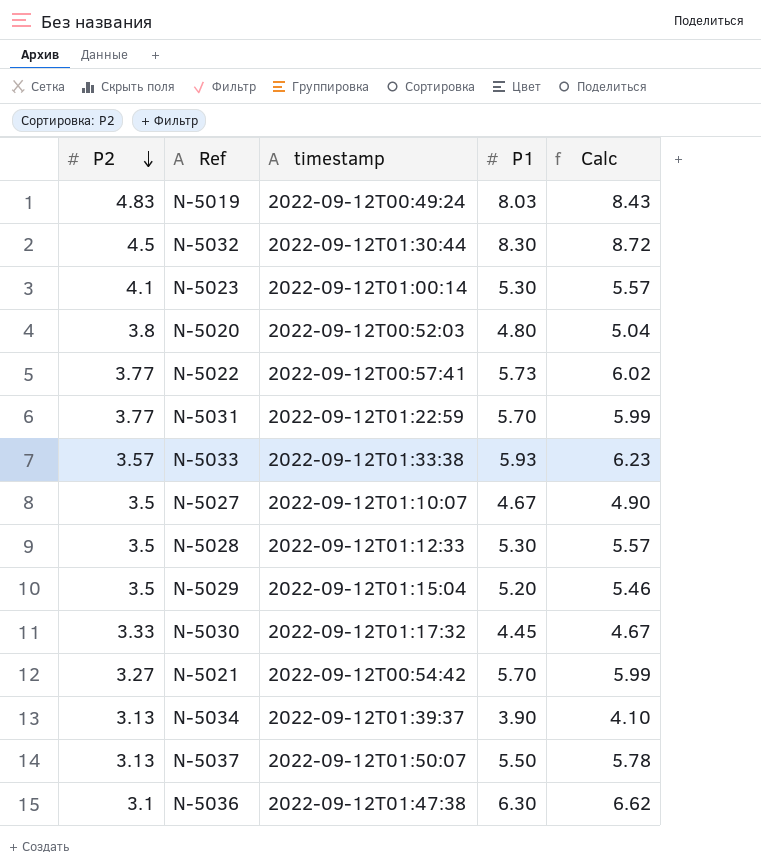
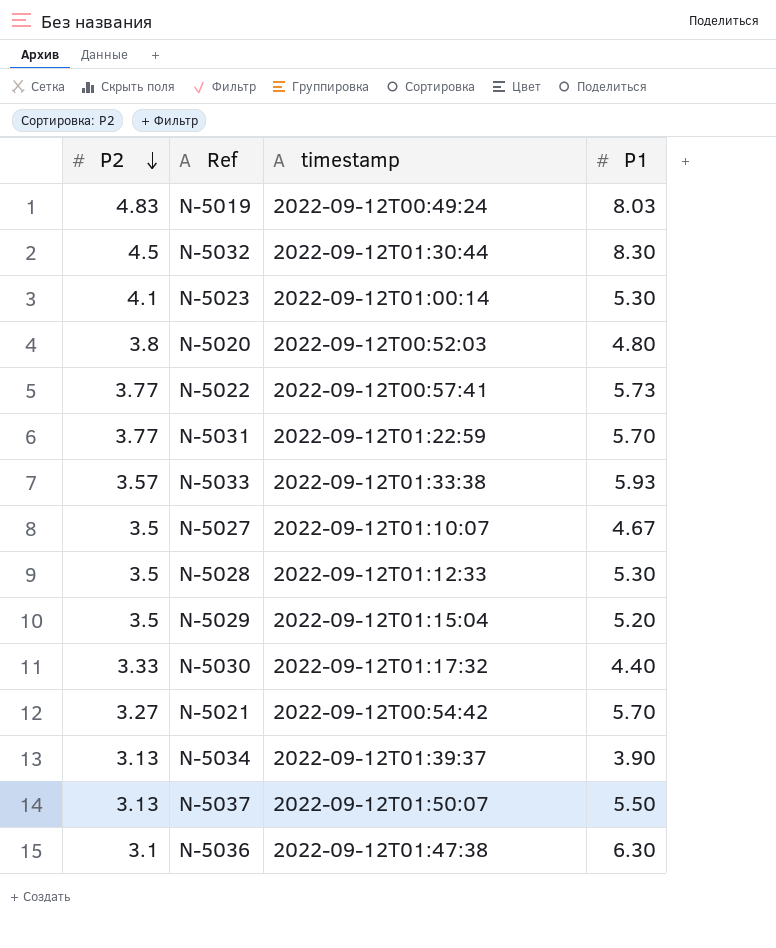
column Calc | formula: [P1] * 1.05 -> none
N-5030 | P1: 4.45 -> 4.40

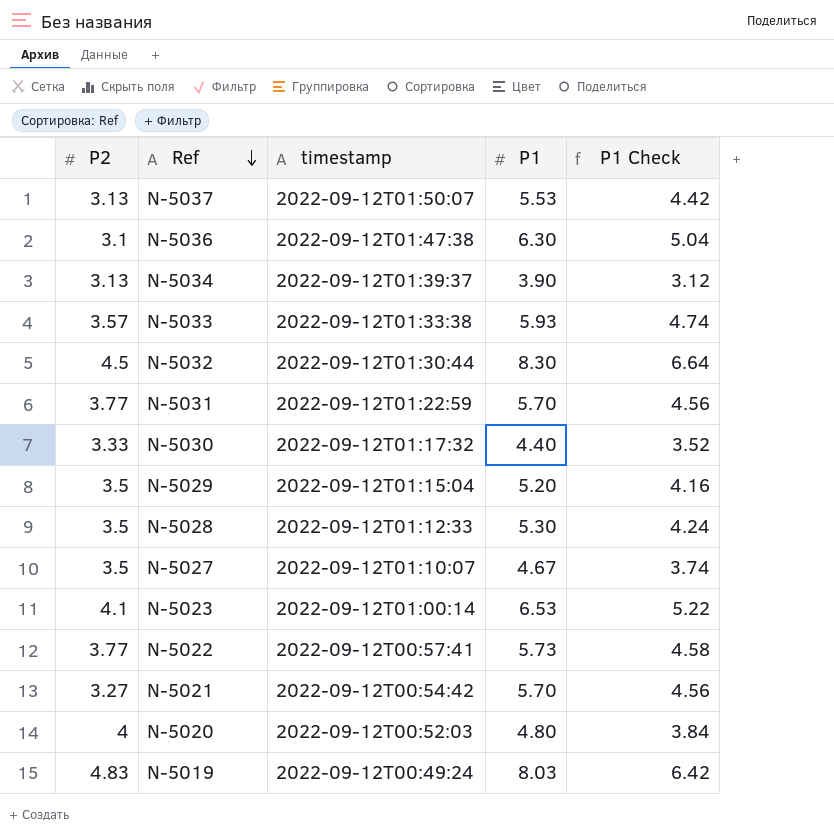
row order: P2 descending -> Ref descending
column P1 Check | formula: none -> [P1] * 0.8
N-5037 | P1: 5.50 -> 5.53
N-5023 | P1: 5.30 -> 6.53
N-5020 | P2: 3.8 -> 4

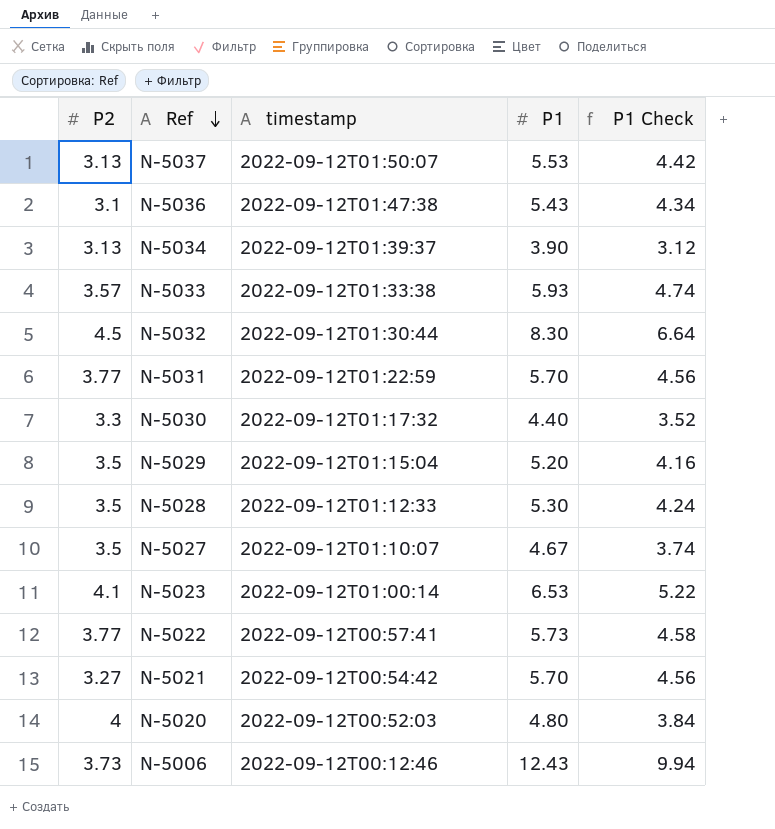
row N-5019: 4.83 | 2022-09-12T00:49:24 | 8.03 | 6.42 -> none
N-5036 | P1: 6.30 -> 5.43
N-5036 | P1 Check: 5.04 -> 4.34
N-5030 | P2: 3.33 -> 3.3
row N-5006: none -> 3.73 | 2022-09-12T00:12:46 | 12.43 | 9.94

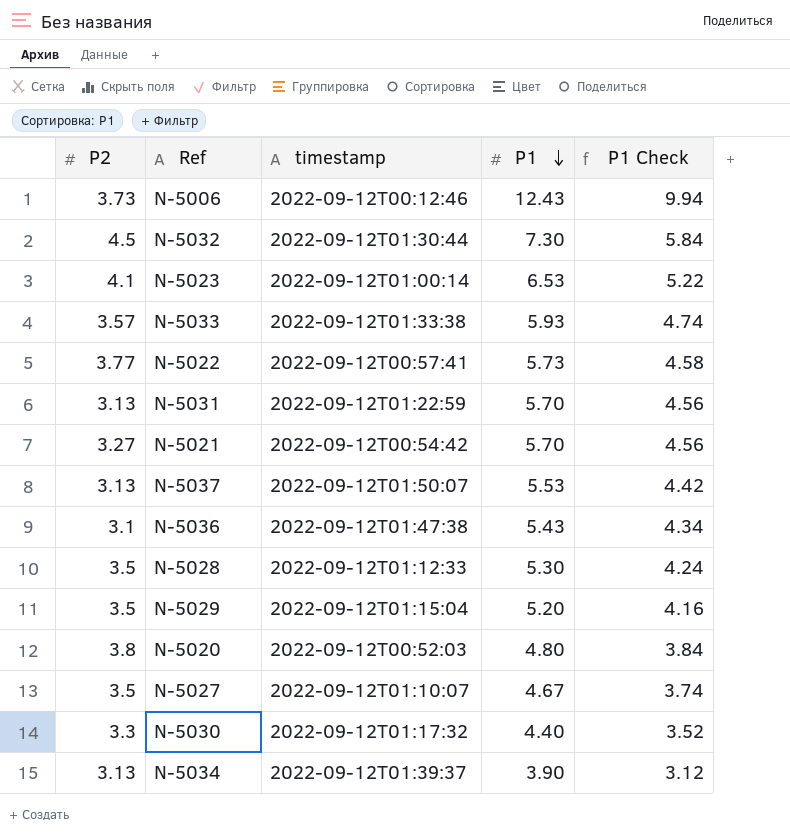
row order: Ref descending -> P1 descending
N-5032 | P1: 8.30 -> 7.30
N-5032 | P1 Check: 6.64 -> 5.84
N-5031 | P2: 3.77 -> 3.13
N-5020 | P2: 4 -> 3.8

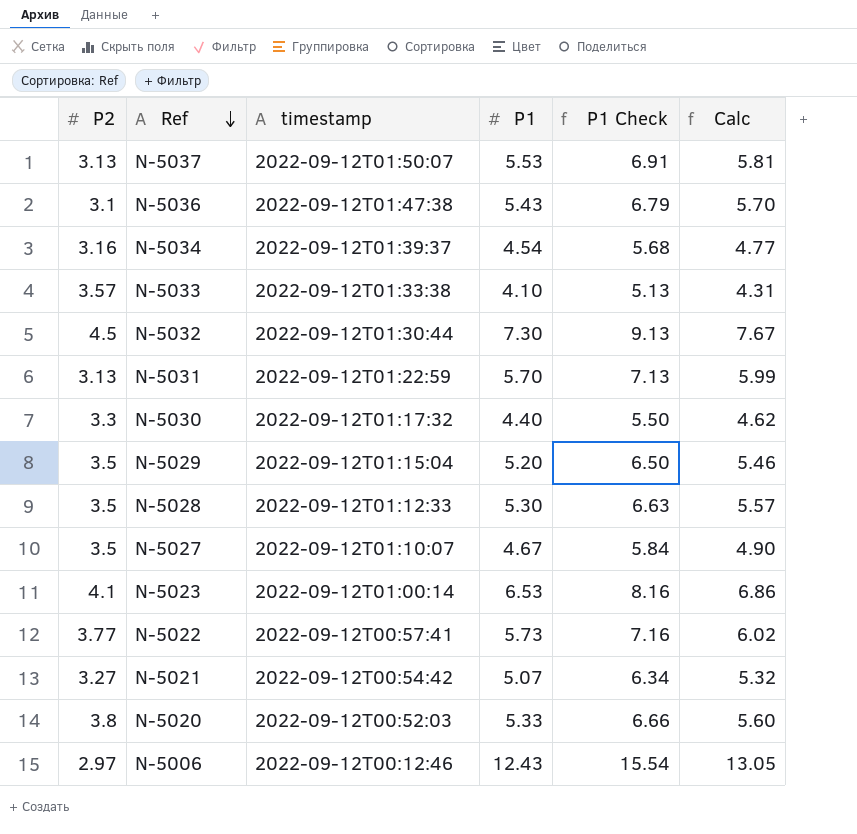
row order: P1 descending -> Ref descending
column P1 Check | formula: [P1] * 0.8 -> [P1] * 1.25
column Calc | formula: none -> [P1] * 1.05
N-5034 | P2: 3.13 -> 3.16
N-5034 | P1: 3.90 -> 4.54
N-5033 | P1: 5.93 -> 4.10
N-5021 | P1: 5.70 -> 5.07
N-5020 | P1: 4.80 -> 5.33
N-5006 | P2: 3.73 -> 2.97

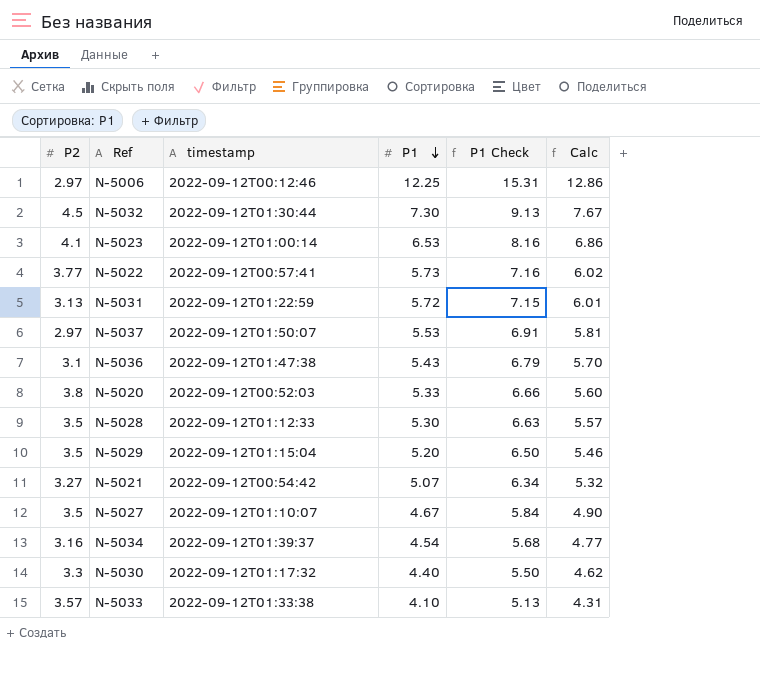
row order: Ref descending -> P1 descending
N-5006 | P1: 12.43 -> 12.25
N-5006 | P1 Check: 15.54 -> 15.31
N-5006 | Calc: 13.05 -> 12.86
N-5031 | P1: 5.70 -> 5.72
N-5031 | P1 Check: 7.13 -> 7.15
N-5031 | Calc: 5.99 -> 6.01
N-5037 | P2: 3.13 -> 2.97

